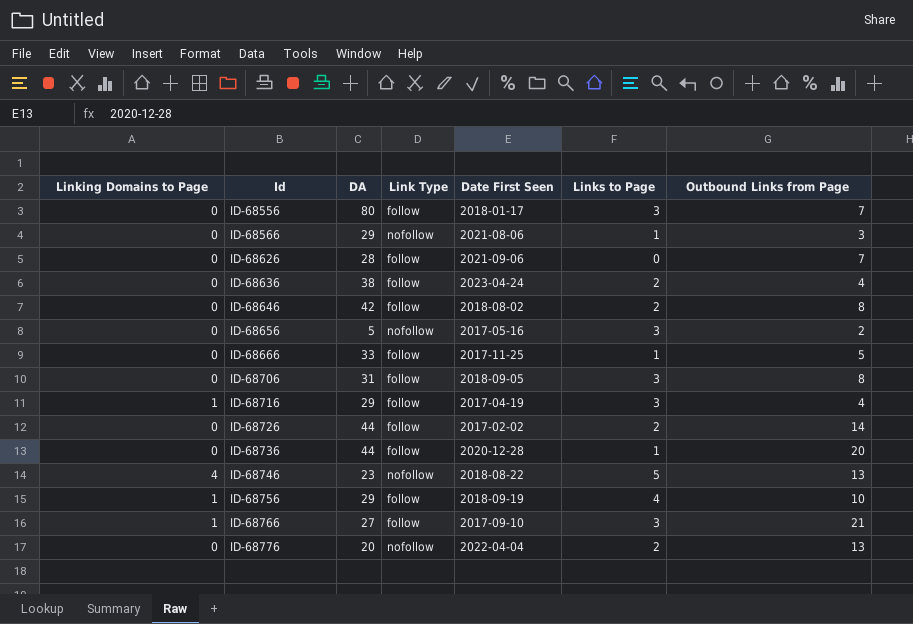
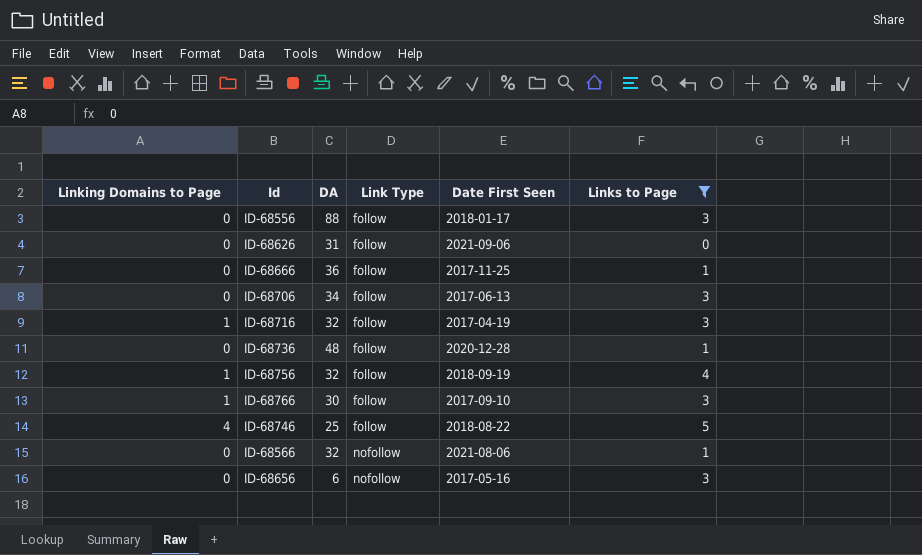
filter: none -> Links to Page != 2
row order: Id ascending -> Link Type ascending
column Outbound Links from Page | position: 7 -> none
ID-68556 | DA: 80 -> 88
ID-68626 | DA: 28 -> 31
ID-68666 | DA: 33 -> 36
ID-68706 | DA: 31 -> 34
ID-68706 | Date First Seen: 2018-09-05 -> 2017-06-13
ID-68716 | DA: 29 -> 32
ID-68736 | DA: 44 -> 48
ID-68756 | DA: 29 -> 32
ID-68766 | DA: 27 -> 30
ID-68746 | DA: 23 -> 25
ID-68746 | Link Type: nofollow -> follow
ID-68566 | DA: 29 -> 32
ID-68656 | DA: 5 -> 6

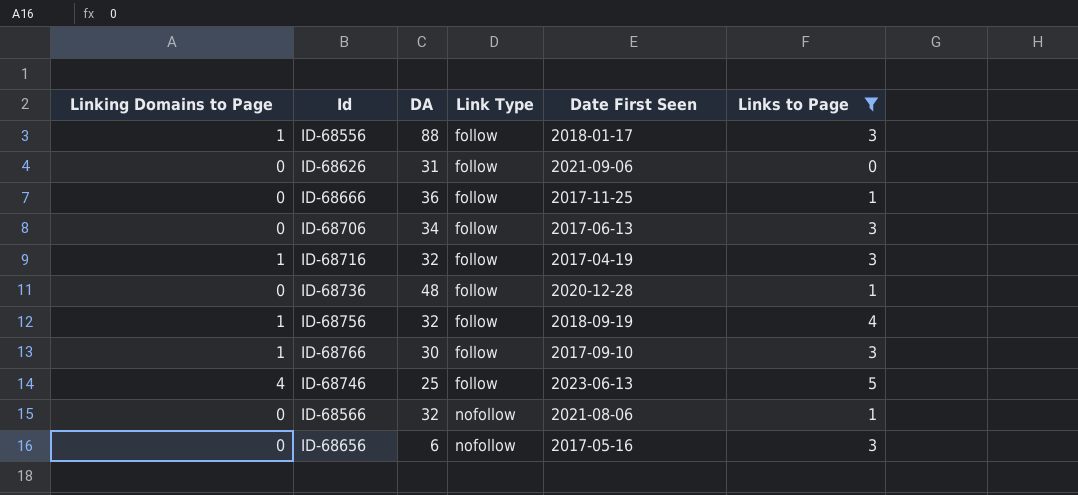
ID-68556 | Linking Domains to Page: 0 -> 1
ID-68746 | Date First Seen: 2018-08-22 -> 2023-06-13

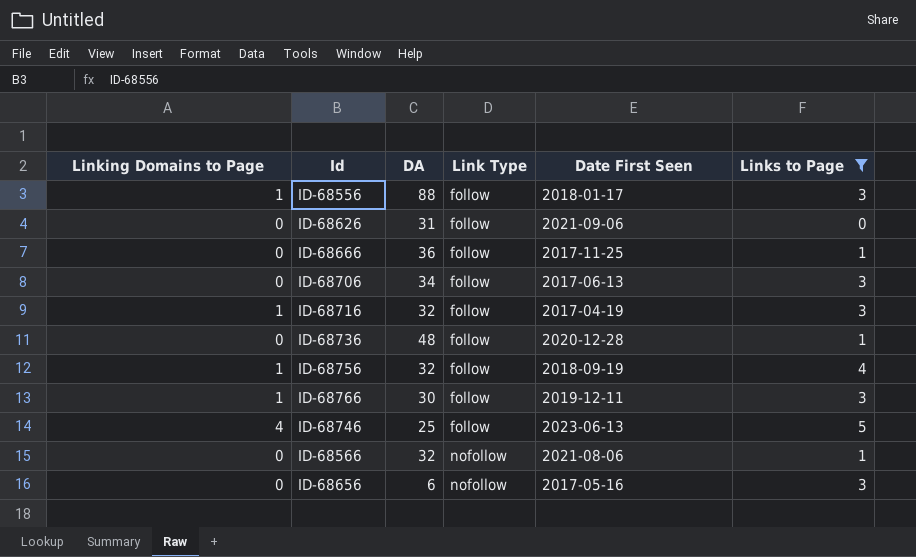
ID-68766 | Date First Seen: 2017-09-10 -> 2019-12-11

